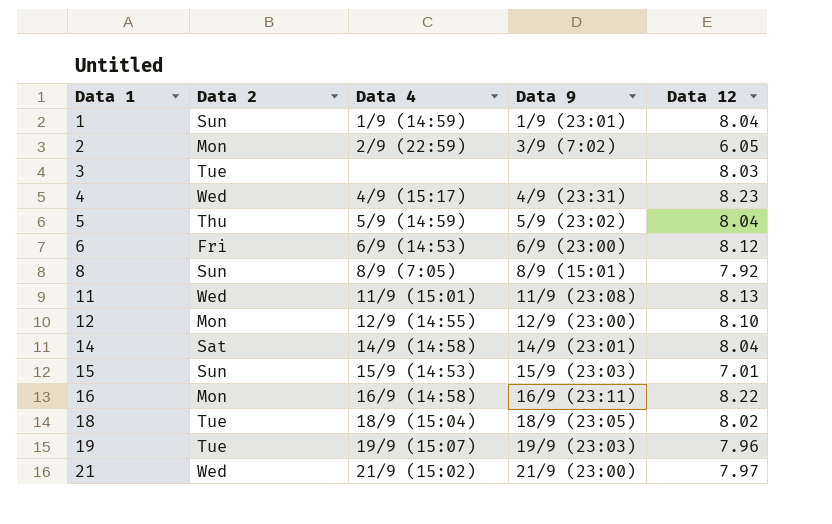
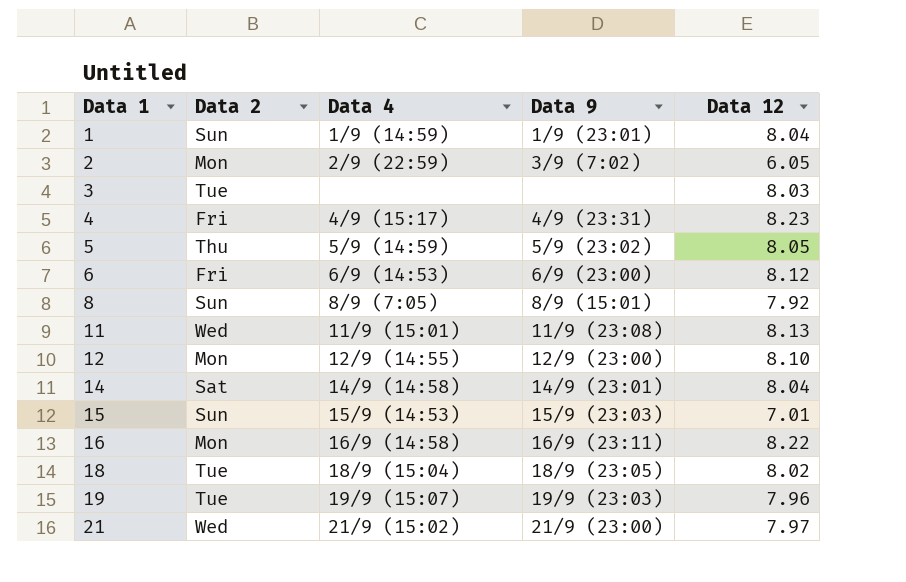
4 | Data 2: Wed -> Fri
5 | Data 12: 8.04 -> 8.05

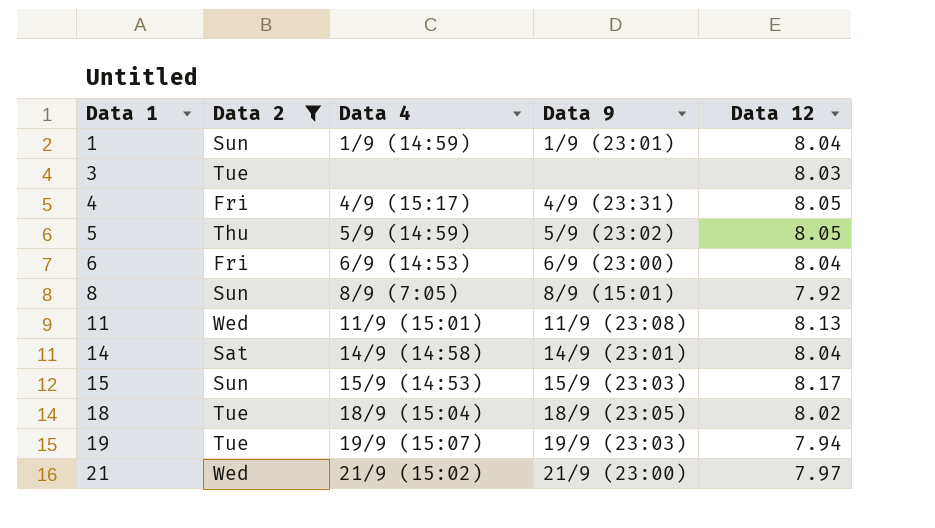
filter: none -> Data 2 != Mon
4 | Data 12: 8.23 -> 8.05
6 | Data 12: 8.12 -> 8.04
15 | Data 12: 7.01 -> 8.17
19 | Data 12: 7.96 -> 7.94

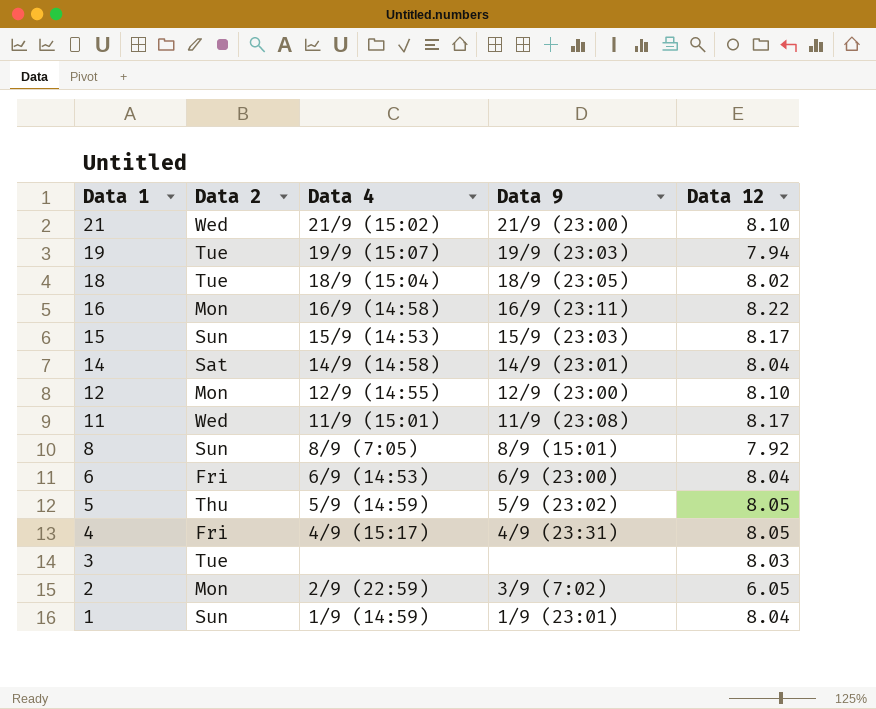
filter: Data 2 != Mon -> none
row order: Data 1 ascending -> Data 1 descending
21 | Data 12: 7.97 -> 8.10
11 | Data 12: 8.13 -> 8.17

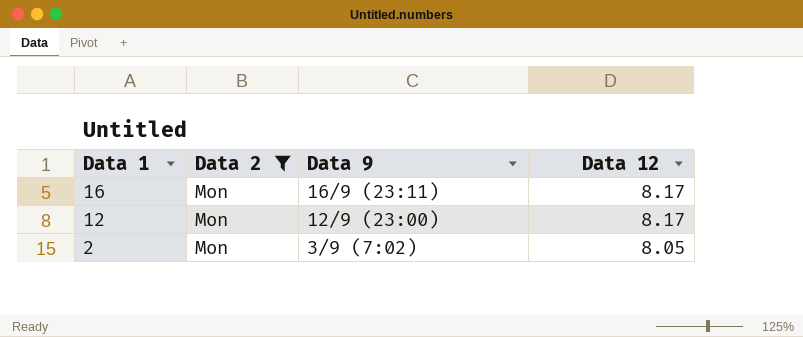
filter: none -> Data 2 = Mon
column Data 4 | position: 3 -> none
16 | Data 12: 8.22 -> 8.17
12 | Data 12: 8.10 -> 8.17
2 | Data 12: 6.05 -> 8.05

